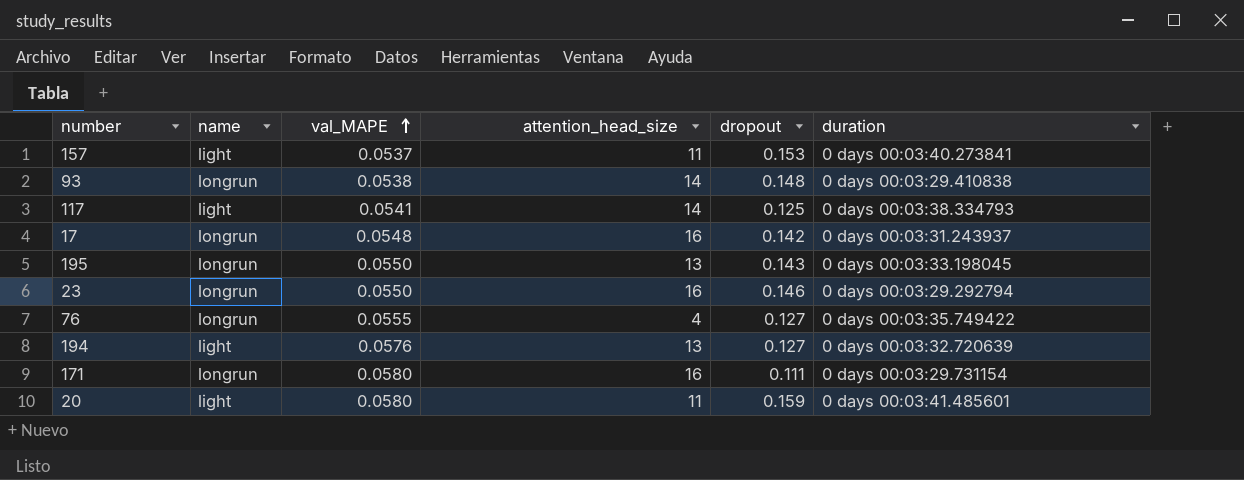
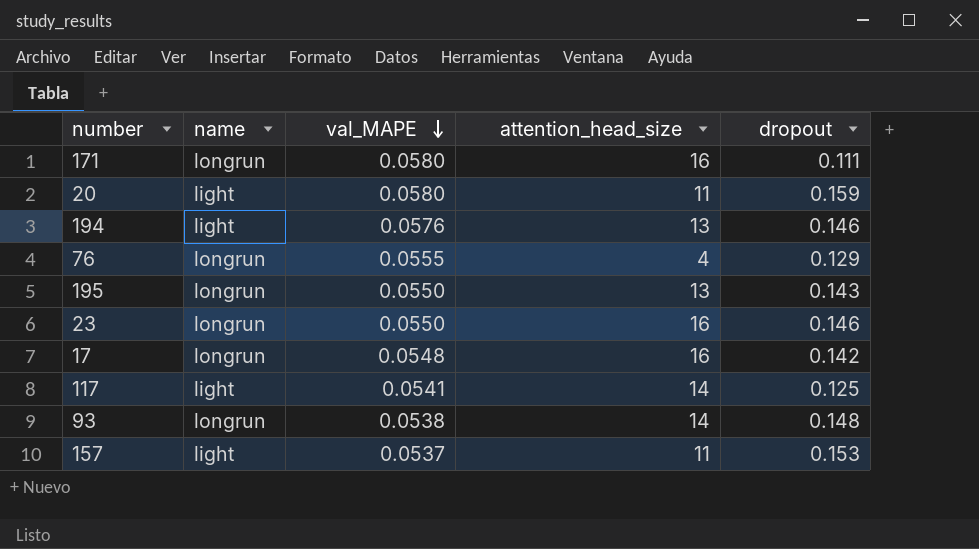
row order: val_MAPE ascending -> val_MAPE descending
column duration | position: 6 -> none
194 | dropout: 0.127 -> 0.146
76 | dropout: 0.127 -> 0.129

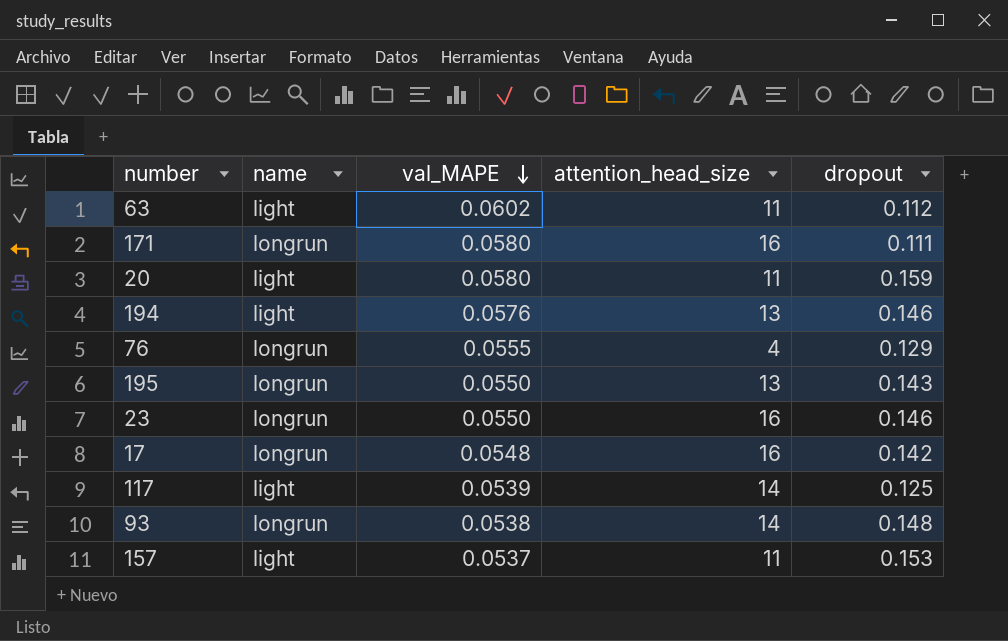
row 63: none -> light | 0.0602 | 11 | 0.112
117 | val_MAPE: 0.0541 -> 0.0539

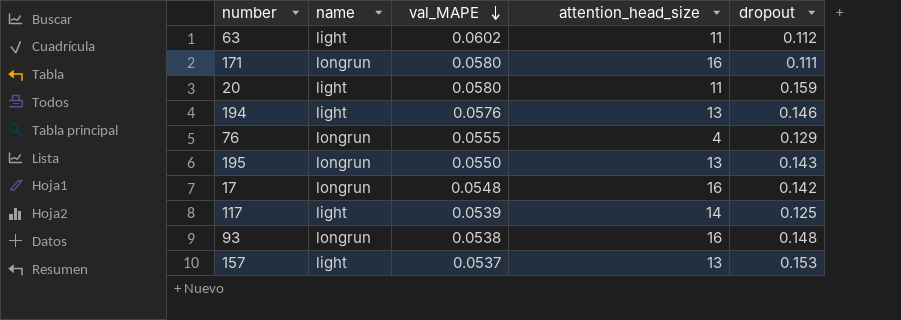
row 23: longrun | 0.0550 | 16 | 0.146 -> none
93 | attention_head_size: 14 -> 16
157 | attention_head_size: 11 -> 13

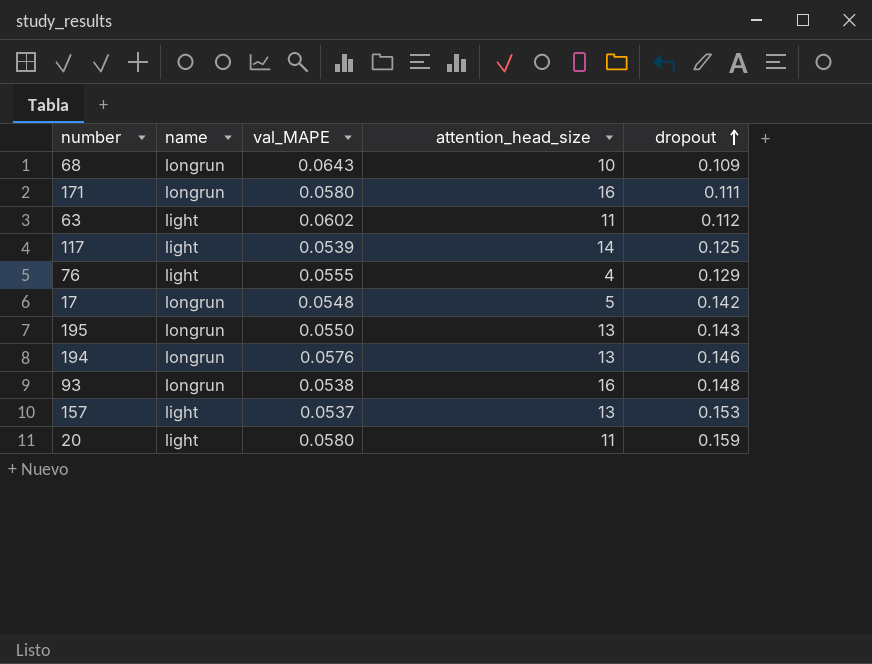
row order: val_MAPE descending -> dropout ascending
row 68: none -> longrun | 0.0643 | 10 | 0.109
76 | name: longrun -> light
17 | attention_head_size: 16 -> 5
194 | name: light -> longrun

